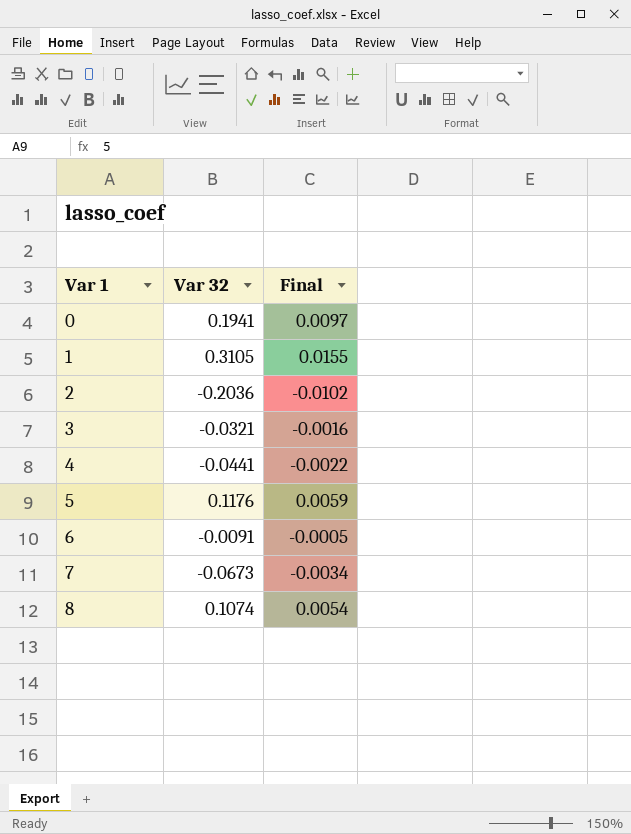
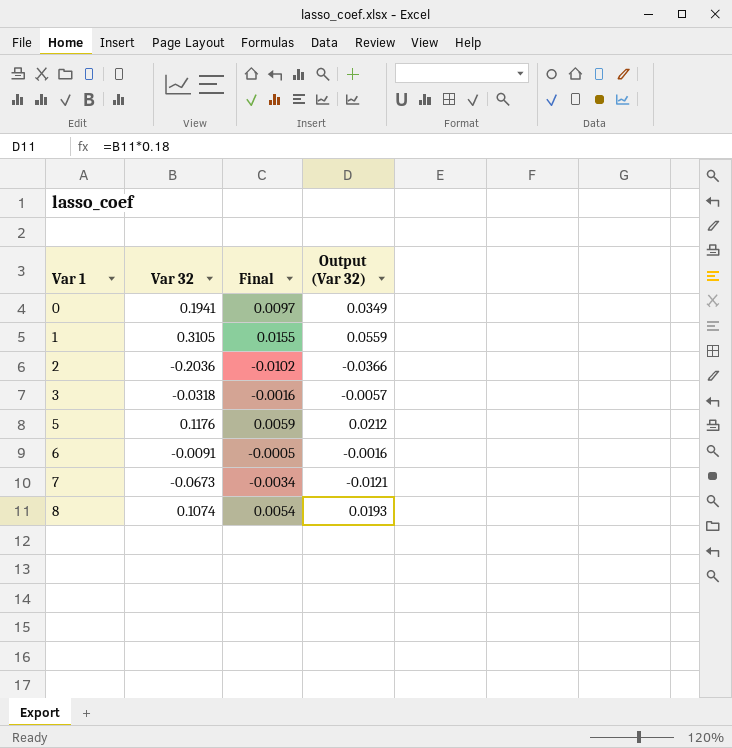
column Output (Var 32) | formula: none -> [Var 32] * 0.18
row 4: -0.0441 | -0.0022 -> none
3 | Var 32: -0.0321 -> -0.0318

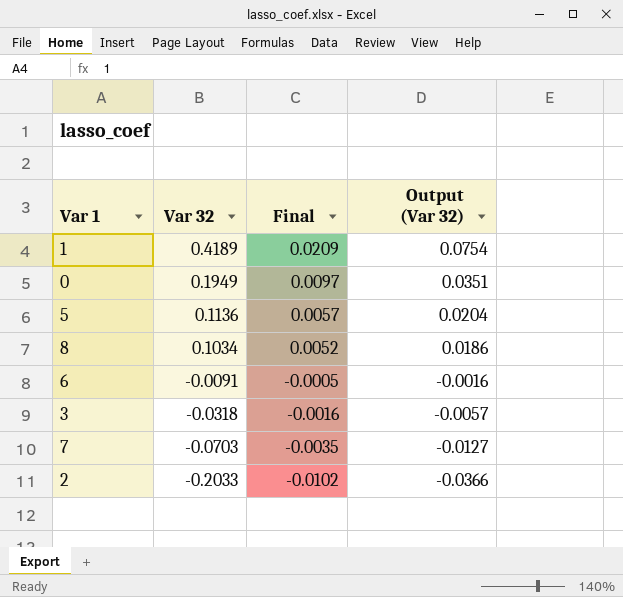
row order: Var 1 ascending -> Var 32 descending
1 | Var 32: 0.3105 -> 0.4189
1 | Final: 0.0155 -> 0.0209
1 | Output (Var 32): 0.0559 -> 0.0754
0 | Var 32: 0.1941 -> 0.1949
0 | Output (Var 32): 0.0349 -> 0.0351
5 | Var 32: 0.1176 -> 0.1136
5 | Final: 0.0059 -> 0.0057
5 | Output (Var 32): 0.0212 -> 0.0204
8 | Var 32: 0.1074 -> 0.1034
8 | Final: 0.0054 -> 0.0052
8 | Output (Var 32): 0.0193 -> 0.0186
7 | Var 32: -0.0673 -> -0.0703
7 | Final: -0.0034 -> -0.0035
7 | Output (Var 32): -0.0121 -> -0.0127
2 | Var 32: -0.2036 -> -0.2033

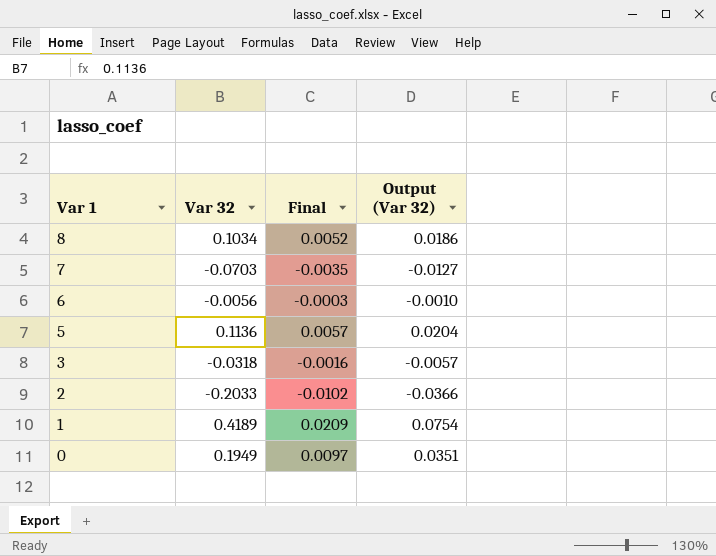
row order: Var 32 descending -> Var 1 descending
6 | Var 32: -0.0091 -> -0.0056
6 | Final: -0.0005 -> -0.0003
6 | Output (Var 32): -0.0016 -> -0.0010

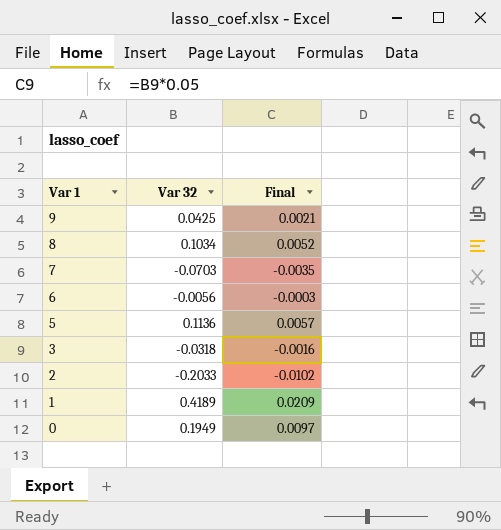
column Output (Var 32) | formula: [Var 32] * 0.18 -> none
row 9: none -> 0.0425 | 0.0021

